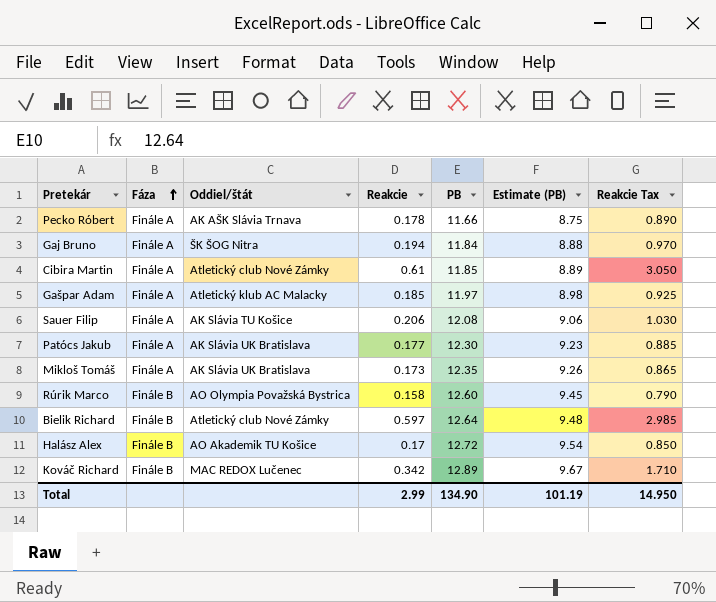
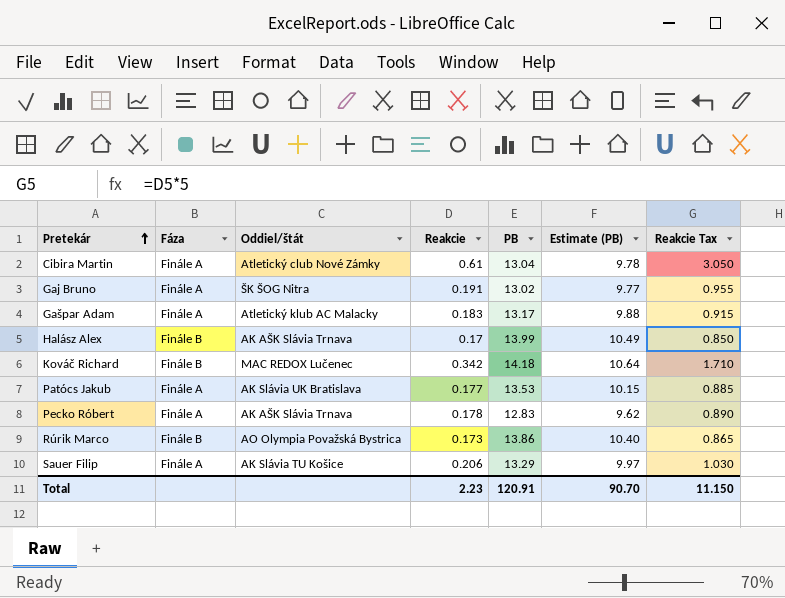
row order: Fáza ascending -> Pretekár ascending
row Mikloš Tomáš: Finále A | AK Slávia UK Bratislava | 0.173 | 12.35 | 9.26 | 0.865 -> none
row Bielik Richard: Finále B | Atletický club Nové Zámky | 0.597 | 12.64 | 9.48 | 2.985 -> none
Cibira Martin | PB: 11.85 -> 13.04
Cibira Martin | Estimate (PB): 8.89 -> 9.78
Gaj Bruno | Reakcie: 0.194 -> 0.191
Gaj Bruno | PB: 11.84 -> 13.02
Gaj Bruno | Estimate (PB): 8.88 -> 9.77
Gaj Bruno | Reakcie Tax: 0.970 -> 0.955
Gašpar Adam | Reakcie: 0.185 -> 0.183
Gašpar Adam | PB: 11.97 -> 13.17
Gašpar Adam | Estimate (PB): 8.98 -> 9.88
Gašpar Adam | Reakcie Tax: 0.925 -> 0.915
Halász Alex | Oddiel/štát: AO Akademik TU Košice -> AK AŠK Slávia Trnava
Halász Alex | PB: 12.72 -> 13.99
Halász Alex | Estimate (PB): 9.54 -> 10.49
Kováč Richard | PB: 12.89 -> 14.18
Kováč Richard | Estimate (PB): 9.67 -> 10.64
Patócs Jakub | PB: 12.30 -> 13.53
Patócs Jakub | Estimate (PB): 9.23 -> 10.15
Pecko Róbert | PB: 11.66 -> 12.83
Pecko Róbert | Estimate (PB): 8.75 -> 9.62
Rúrik Marco | Reakcie: 0.158 -> 0.173
Rúrik Marco | PB: 12.60 -> 13.86
Rúrik Marco | Estimate (PB): 9.45 -> 10.40
Rúrik Marco | Reakcie Tax: 0.790 -> 0.865
Sauer Filip | PB: 12.08 -> 13.29
Sauer Filip | Estimate (PB): 9.06 -> 9.97
Total | Reakcie: 2.99 -> 2.23
Total | PB: 134.90 -> 120.91
Total | Estimate (PB): 101.19 -> 90.70
Total | Reakcie Tax: 14.950 -> 11.150

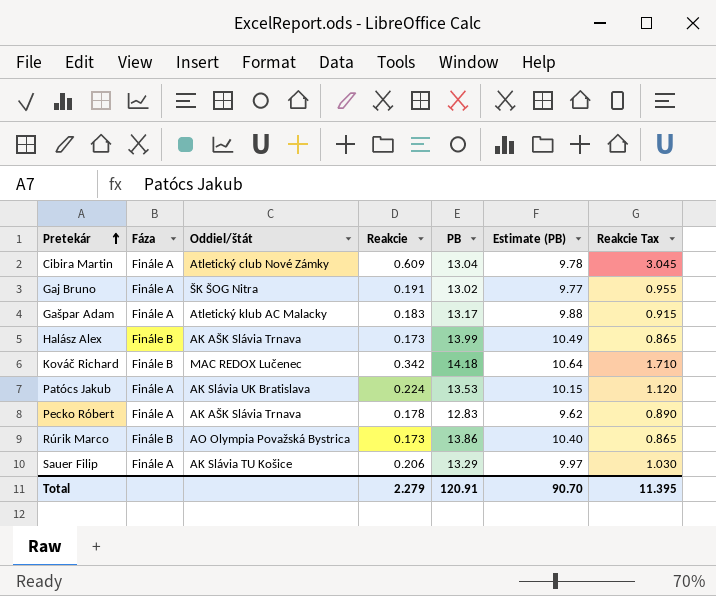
Cibira Martin | Reakcie: 0.61 -> 0.609
Cibira Martin | Reakcie Tax: 3.050 -> 3.045
Halász Alex | Reakcie: 0.17 -> 0.173
Halász Alex | Reakcie Tax: 0.850 -> 0.865
Patócs Jakub | Reakcie: 0.177 -> 0.224
Patócs Jakub | Reakcie Tax: 0.885 -> 1.120
Total | Reakcie: 2.23 -> 2.279
Total | Reakcie Tax: 11.150 -> 11.395

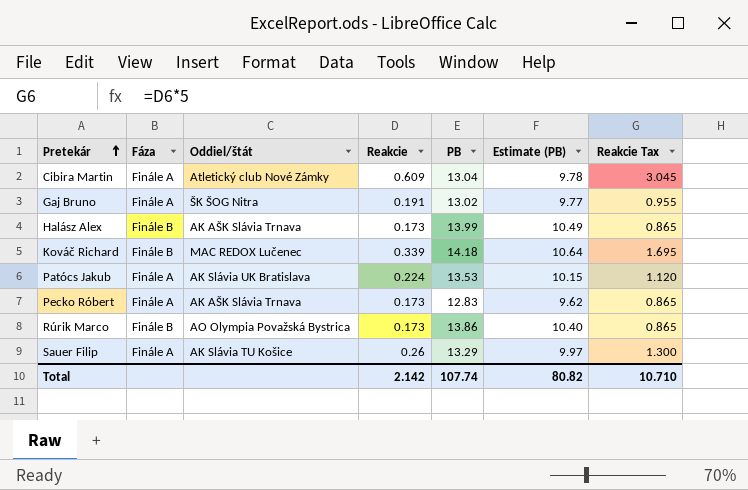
row Gašpar Adam: Finále A | Atletický klub AC Malacky | 0.183 | 13.17 | 9.88 | 0.915 -> none
Kováč Richard | Reakcie: 0.342 -> 0.339
Kováč Richard | Reakcie Tax: 1.710 -> 1.695
Pecko Róbert | Reakcie: 0.178 -> 0.173
Pecko Róbert | Reakcie Tax: 0.890 -> 0.865
Sauer Filip | Reakcie: 0.206 -> 0.26
Sauer Filip | Reakcie Tax: 1.030 -> 1.300
Total | Reakcie: 2.279 -> 2.142
Total | PB: 120.91 -> 107.74
Total | Estimate (PB): 90.70 -> 80.82
Total | Reakcie Tax: 11.395 -> 10.710

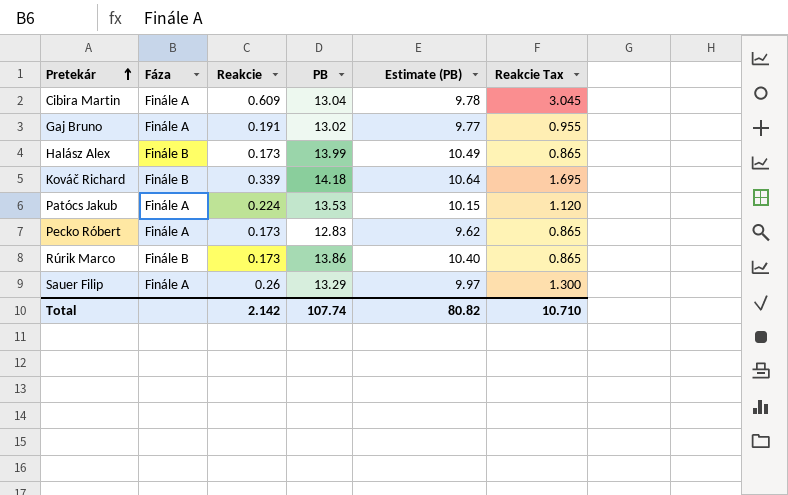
column Oddiel/štát | position: 3 -> none

